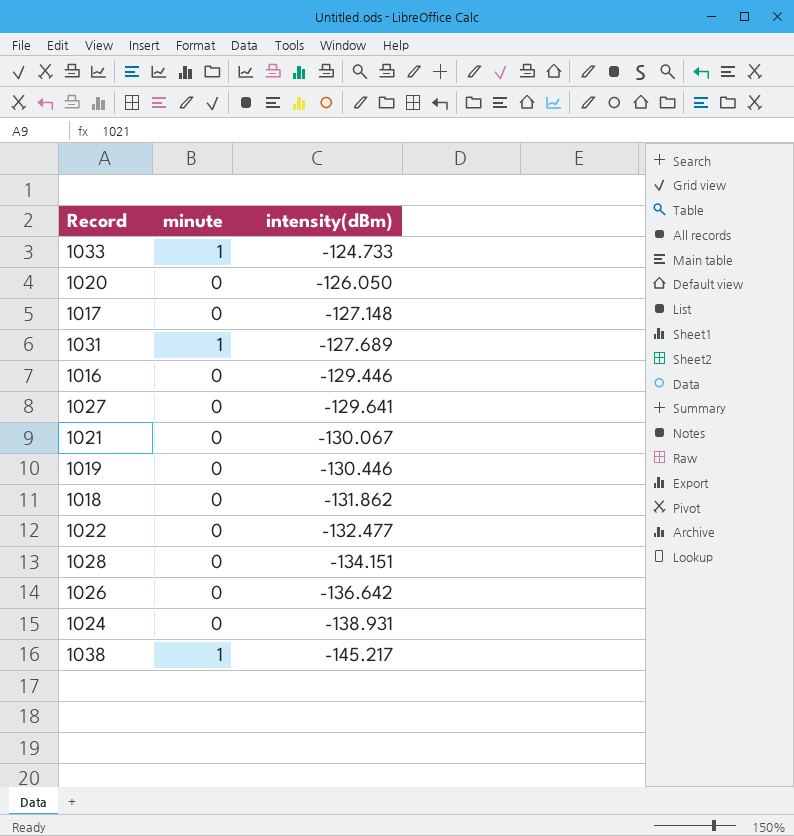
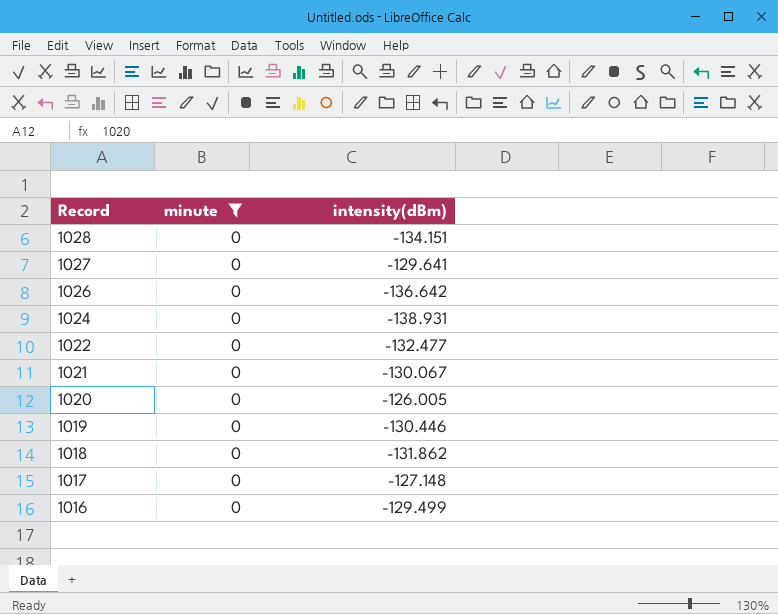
filter: none -> minute = 0
row order: intensity(dBm) descending -> Record descending
1020 | intensity(dBm): -126.050 -> -126.005
1016 | intensity(dBm): -129.446 -> -129.499

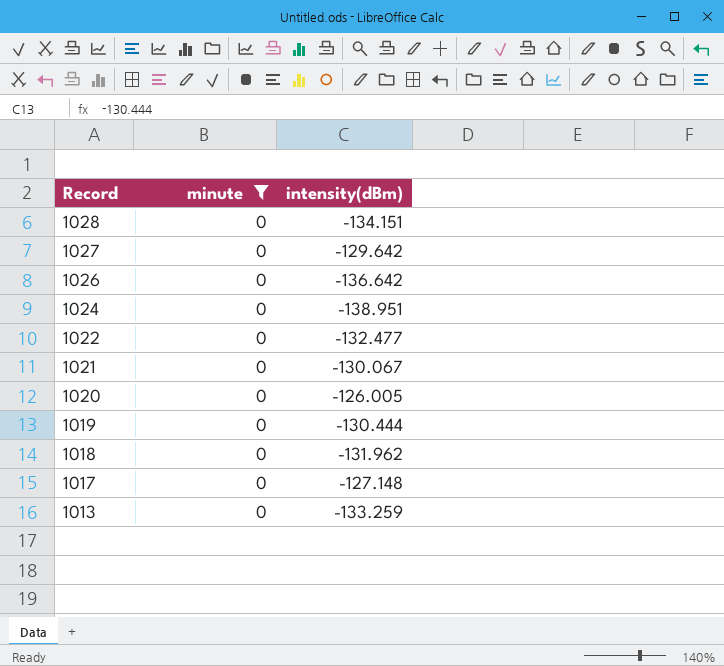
row 1016: 0 | -129.499 -> none
1027 | intensity(dBm): -129.641 -> -129.642
1024 | intensity(dBm): -138.931 -> -138.951
1019 | intensity(dBm): -130.446 -> -130.444
1018 | intensity(dBm): -131.862 -> -131.962
row 1013: none -> 0 | -133.259

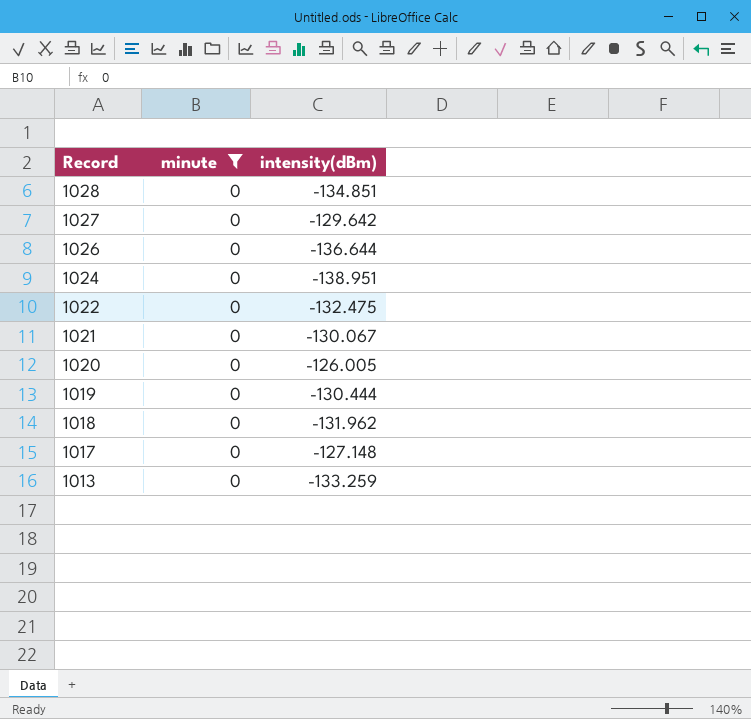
1028 | intensity(dBm): -134.151 -> -134.851
1026 | intensity(dBm): -136.642 -> -136.644
1022 | intensity(dBm): -132.477 -> -132.475

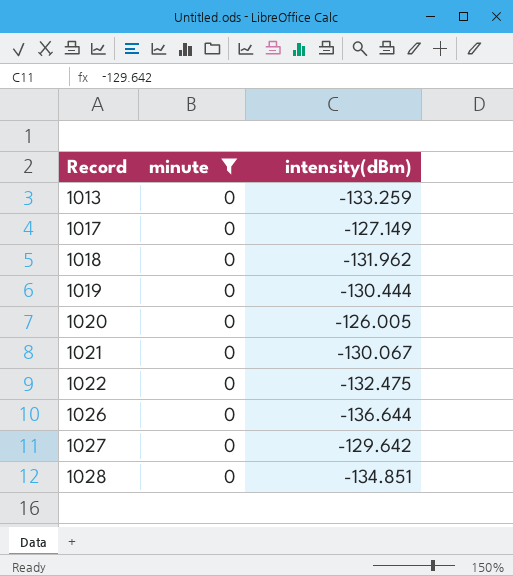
row order: Record descending -> Record ascending
row 1024: 0 | -138.951 -> none
1017 | intensity(dBm): -127.148 -> -127.149

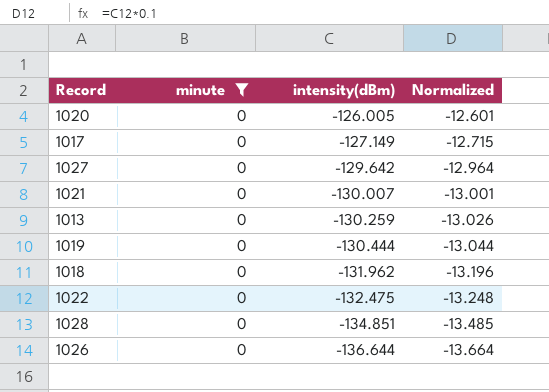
row order: Record ascending -> intensity(dBm) descending
column Normalized | formula: none -> [intensity(dBm)] * 0.1
1021 | intensity(dBm): -130.067 -> -130.007
1013 | intensity(dBm): -133.259 -> -130.259

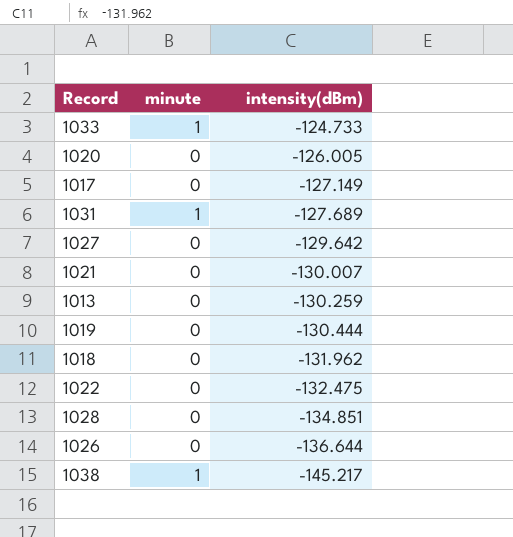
filter: minute = 0 -> none
column Normalized | formula: [intensity(dBm)] * 0.1 -> none

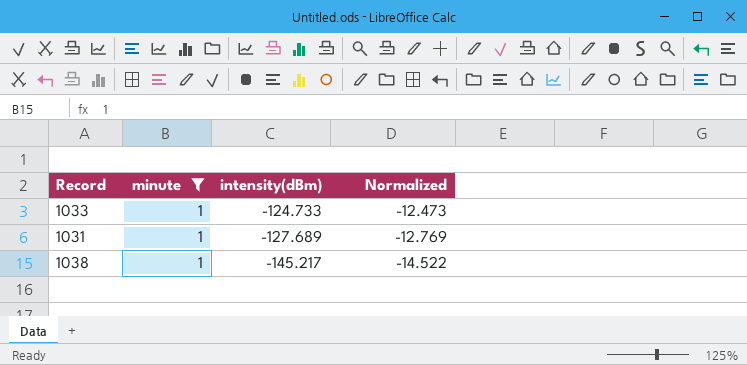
filter: none -> minute = 1
column Normalized | formula: none -> [intensity(dBm)] * 0.1

